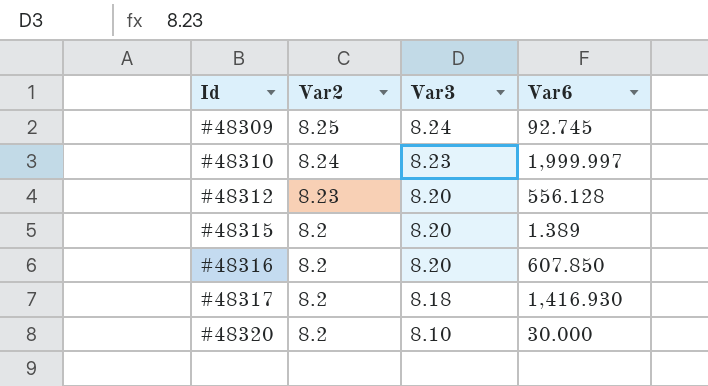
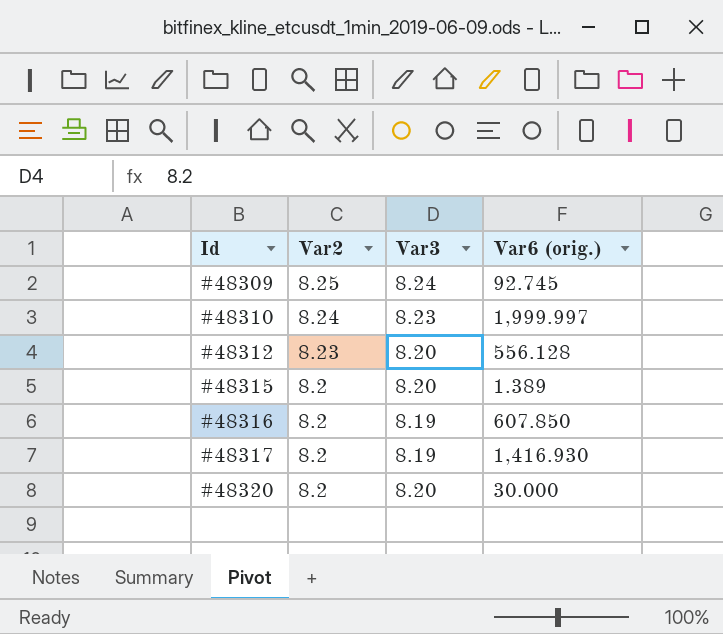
column name: Var6 -> Var6 (orig.)
#48316 | Var3: 8.20 -> 8.19
#48317 | Var3: 8.18 -> 8.19
#48320 | Var3: 8.10 -> 8.20

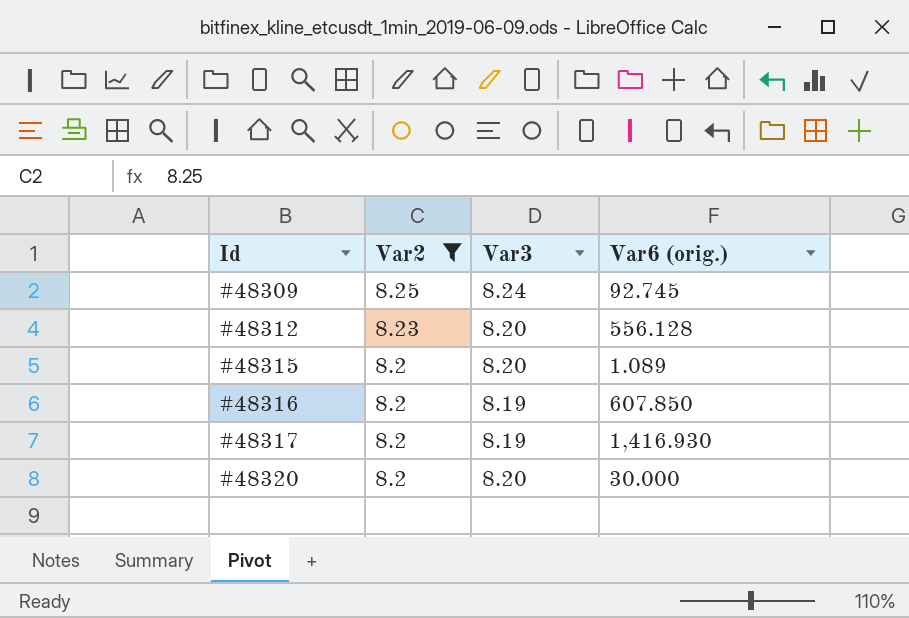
filter: none -> Var2 != 8.24
#48315 | Var6 (orig.): 1.389 -> 1.089

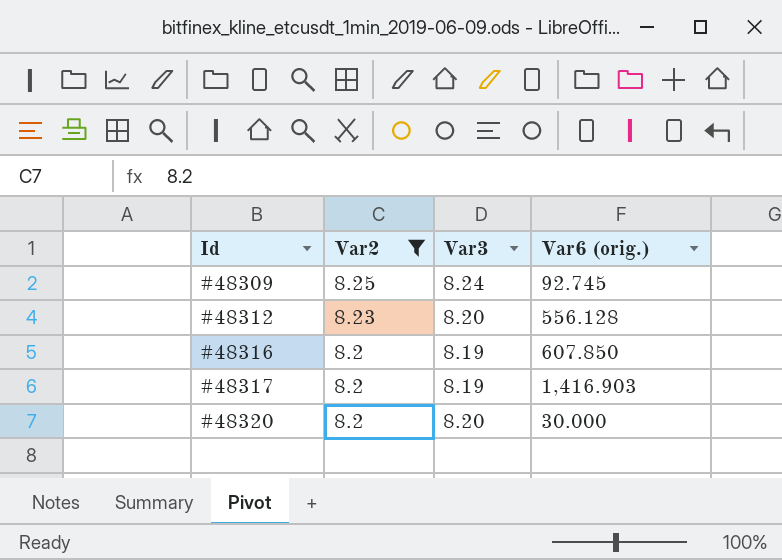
row #48315: 8.2 | 8.20 | 1.089 -> none
#48317 | Var6 (orig.): 1,416.930 -> 1,416.903

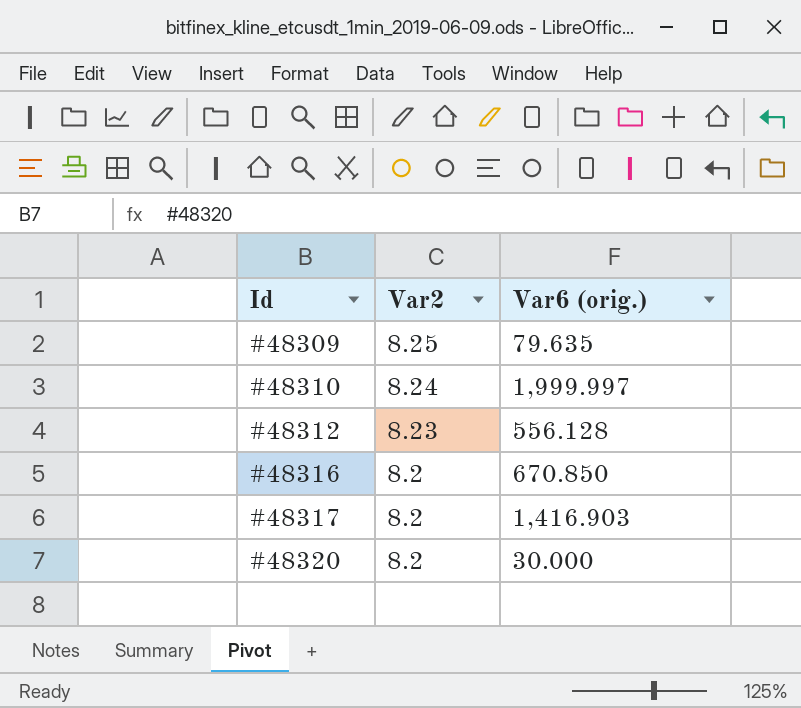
filter: Var2 != 8.24 -> none
column Var3 | position: 3 -> none
#48309 | Var6 (orig.): 92.745 -> 79.635
#48316 | Var6 (orig.): 607.850 -> 670.850

